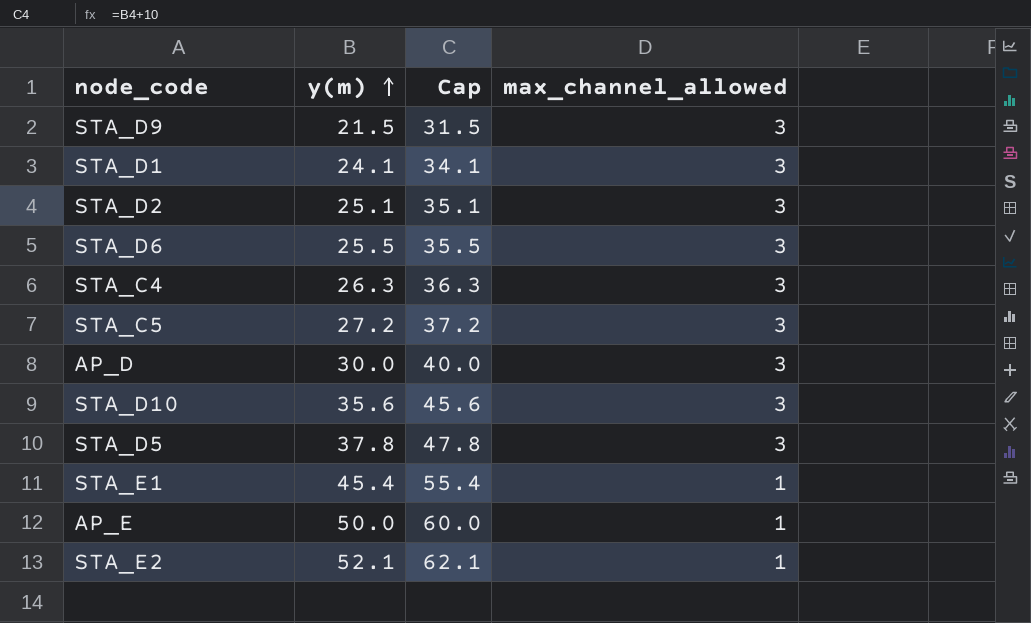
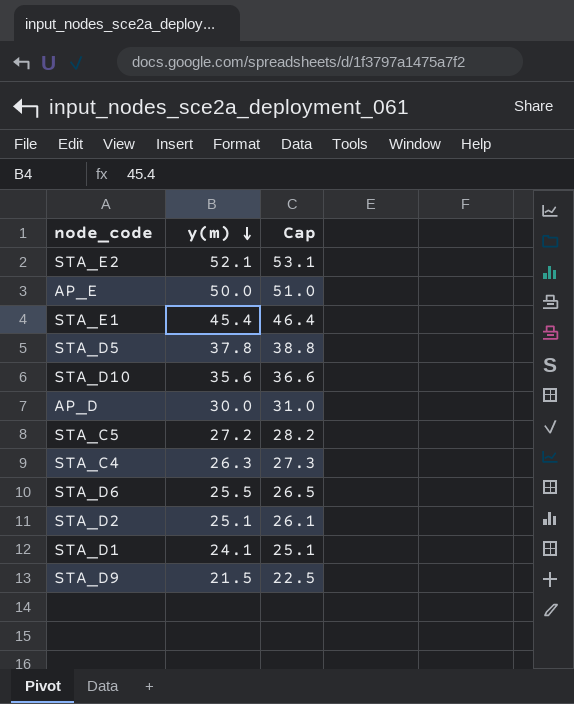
row order: y(m) ascending -> y(m) descending
column max_channel_allowed | position: 4 -> none
column Cap | formula: [y(m)] + 10 -> [y(m)] + 1

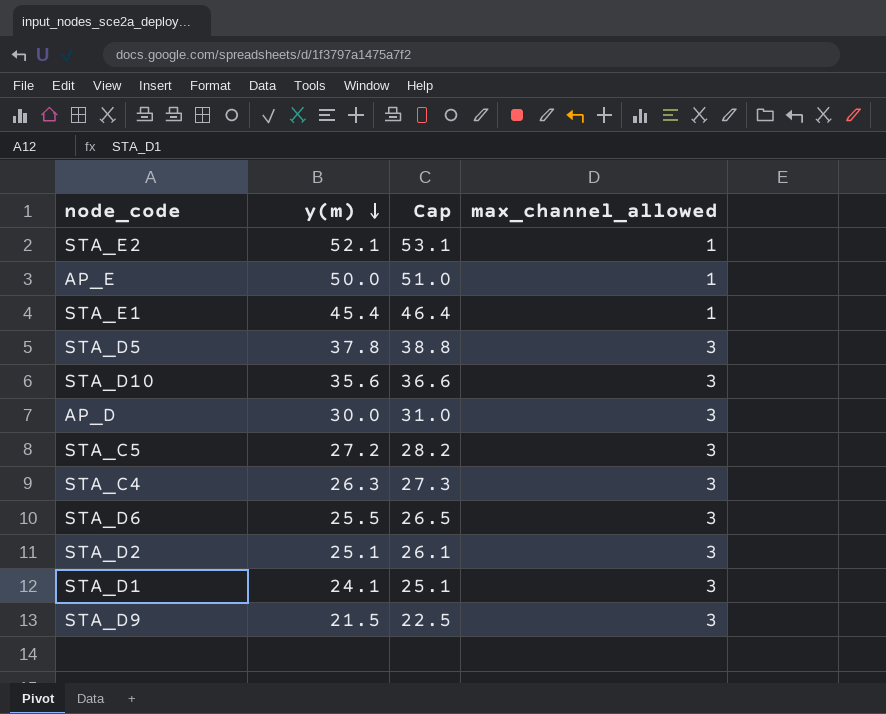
column max_channel_allowed | position: none -> 4

